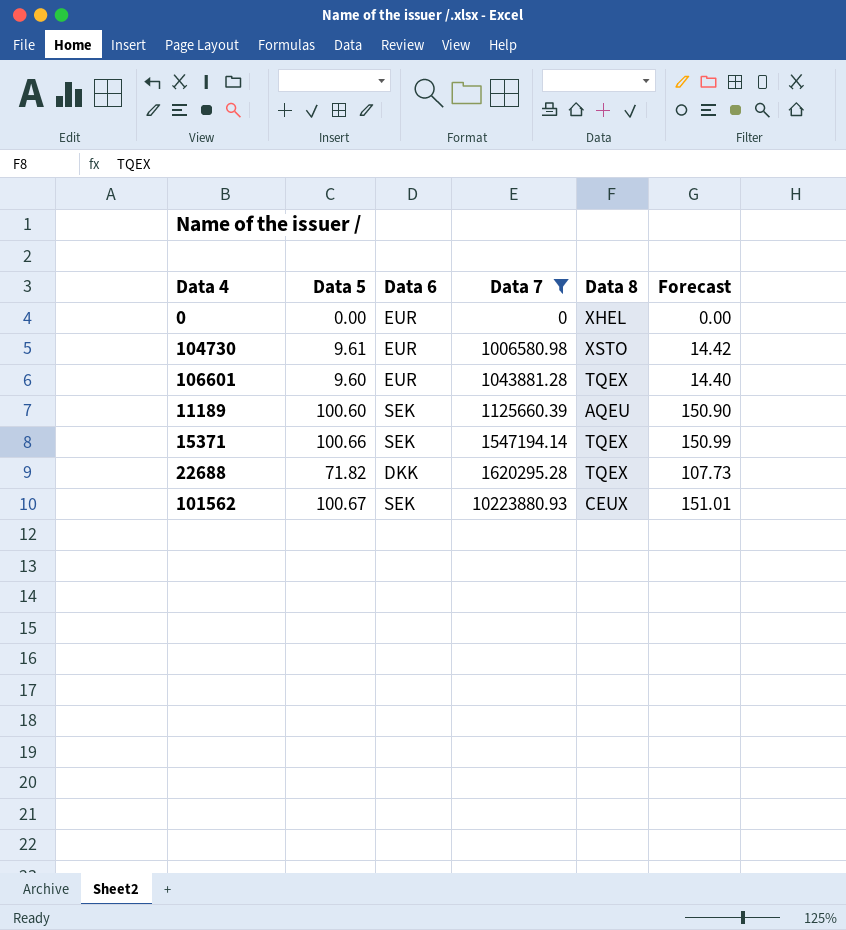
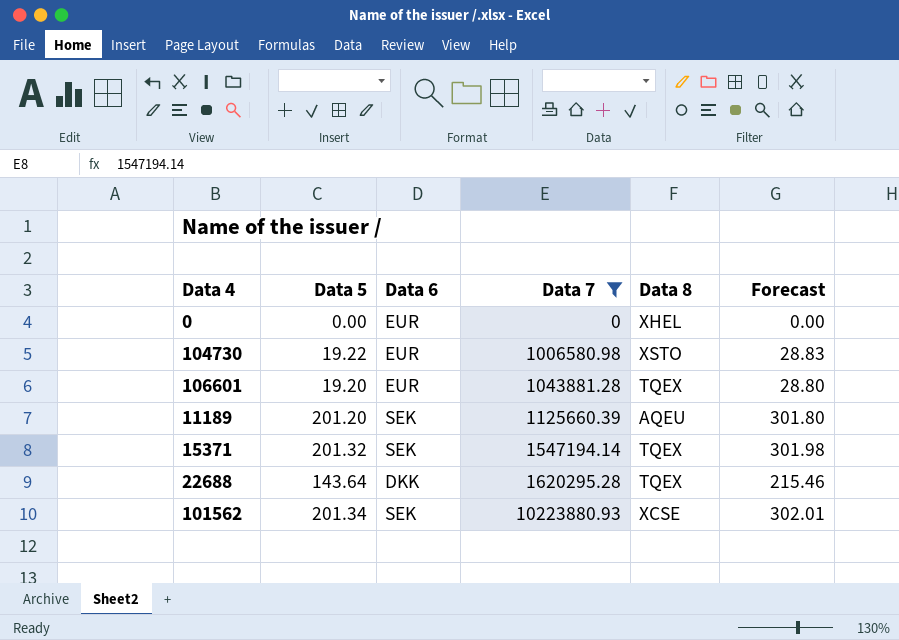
104730 | Data 5: 9.61 -> 19.22
104730 | Forecast: 14.42 -> 28.83
106601 | Data 5: 9.60 -> 19.20
106601 | Forecast: 14.40 -> 28.80
11189 | Data 5: 100.60 -> 201.20
11189 | Forecast: 150.90 -> 301.80
15371 | Data 5: 100.66 -> 201.32
15371 | Forecast: 150.99 -> 301.98
22688 | Data 5: 71.82 -> 143.64
22688 | Forecast: 107.73 -> 215.46
101562 | Data 5: 100.67 -> 201.34
101562 | Data 8: CEUX -> XCSE
101562 | Forecast: 151.01 -> 302.01

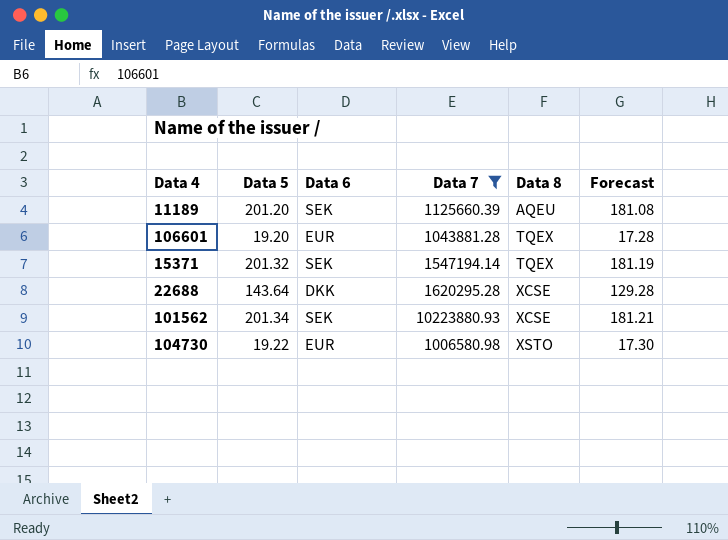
row order: Data 7 ascending -> Data 8 ascending
column Forecast | formula: [Data 5] * 1.5 -> [Data 5] * 0.9
row 0: 0.00 | EUR | 0 | XHEL | 0.00 -> none
22688 | Data 8: TQEX -> XCSE

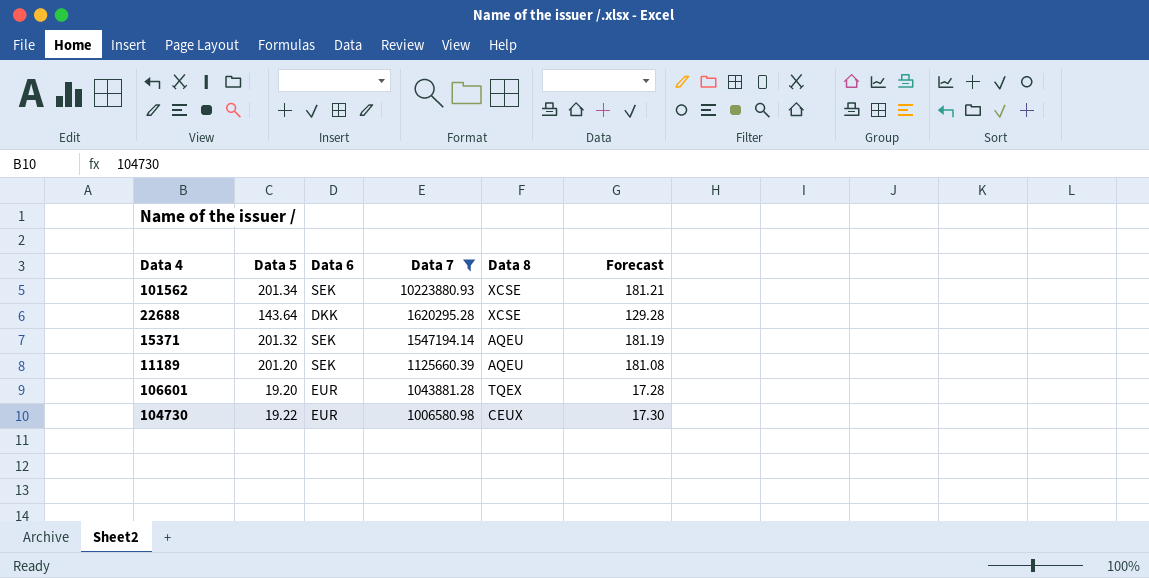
row order: Data 8 ascending -> Data 7 descending
15371 | Data 8: TQEX -> AQEU
104730 | Data 8: XSTO -> CEUX

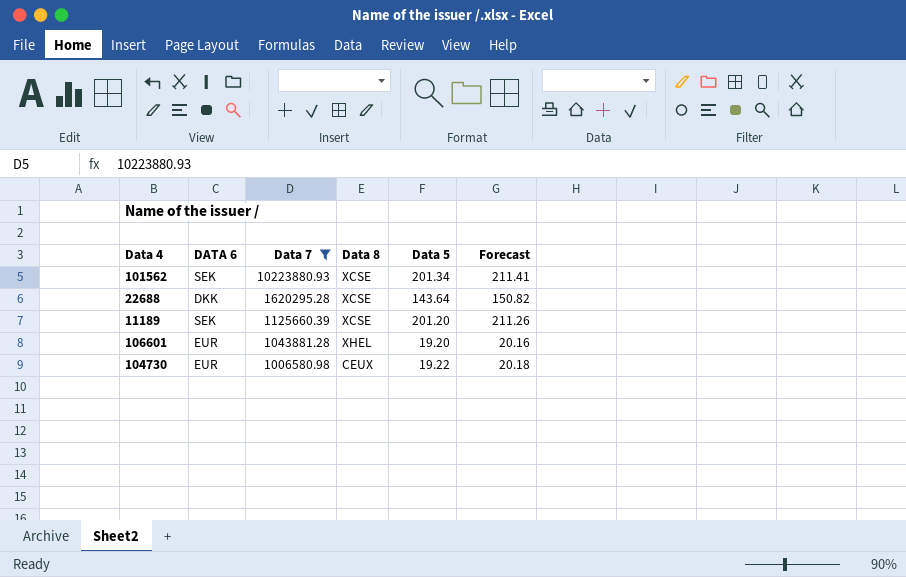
column name: Data 6 -> DATA 6
column Data 5 | position: 2 -> 5
column Forecast | formula: [Data 5] * 0.9 -> [Data 5] * 1.05
row 15371: 201.32 | SEK | 1547194.14 | AQEU | 181.19 -> none
11189 | Data 8: AQEU -> XCSE
106601 | Data 8: TQEX -> XHEL

